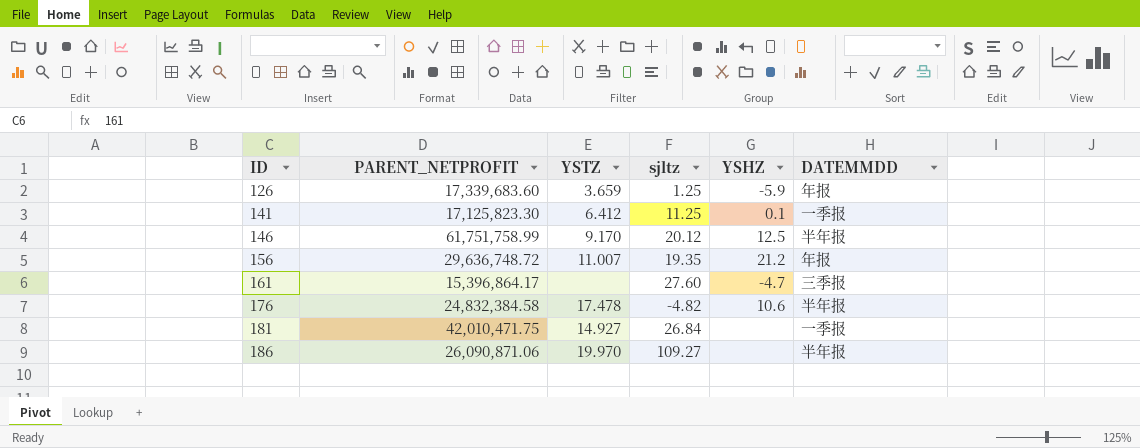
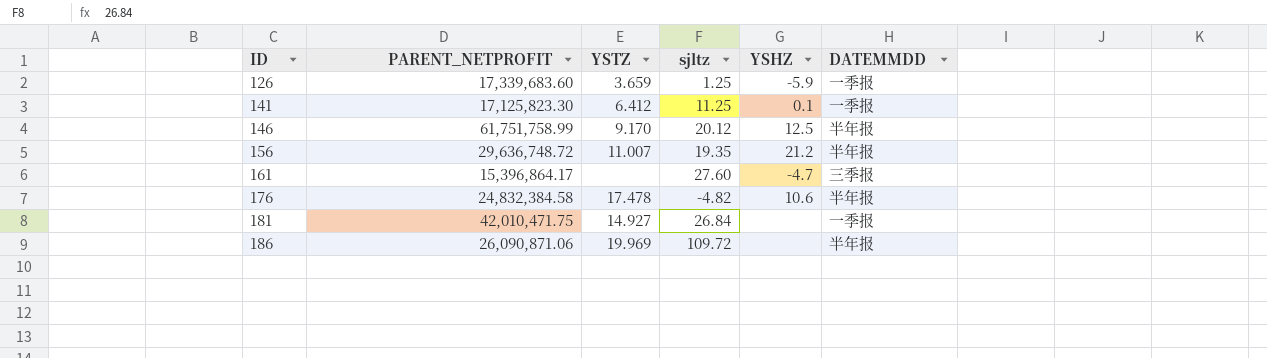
126 | DATEMMDD: 年报 -> 一季报
156 | DATEMMDD: 年报 -> 半年报
186 | YSTZ: 19.970 -> 19.969
186 | sjltz: 109.27 -> 109.72

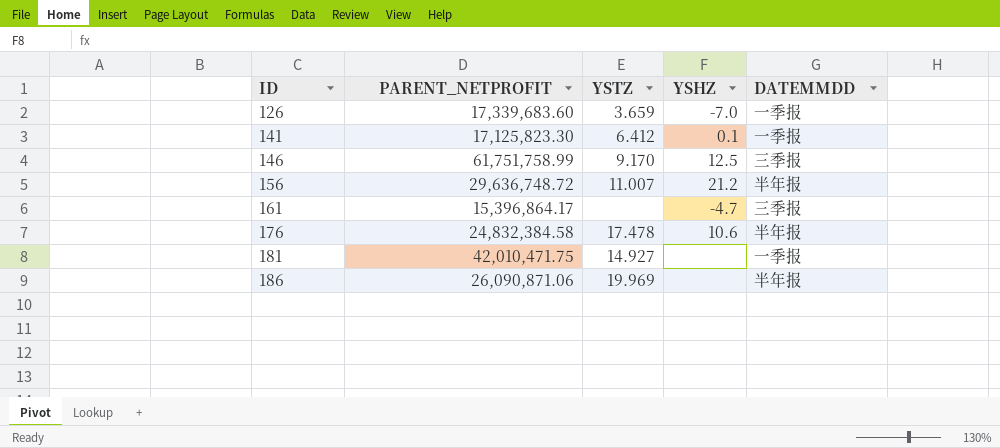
column sjltz | position: 4 -> none
126 | YSHZ: -5.9 -> -7.0
146 | DATEMMDD: 半年报 -> 三季报

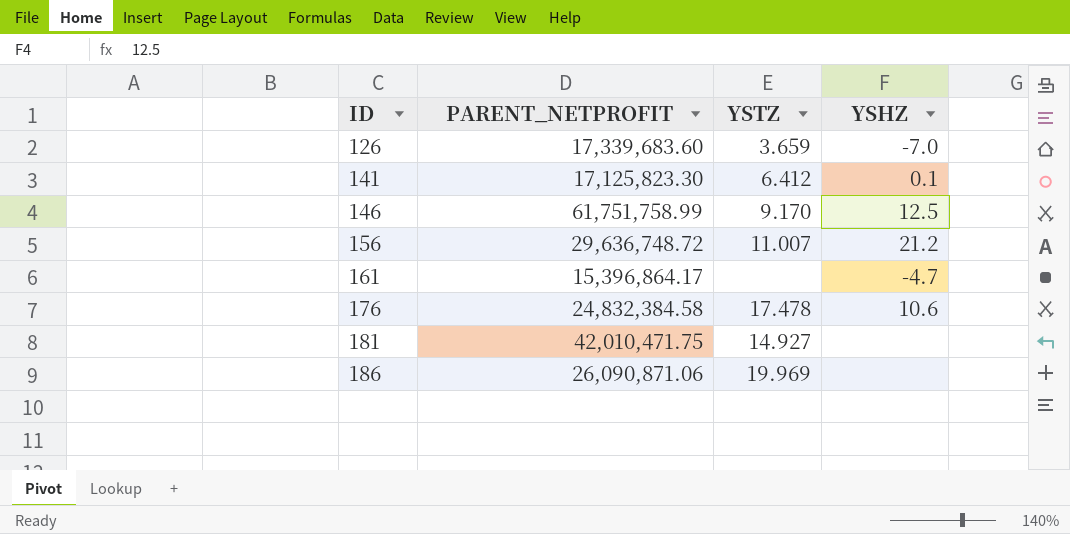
column DATEMMDD | position: 5 -> none

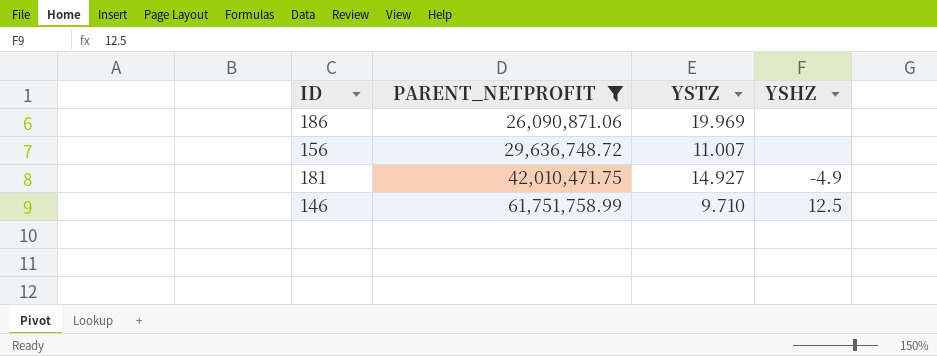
filter: none -> PARENT_NETPROFIT >= 26,090,871.06
row order: ID ascending -> PARENT_NETPROFIT ascending
156 | YSHZ: 21.2 -> none
181 | YSHZ: none -> -4.9
146 | YSTZ: 9.170 -> 9.710

